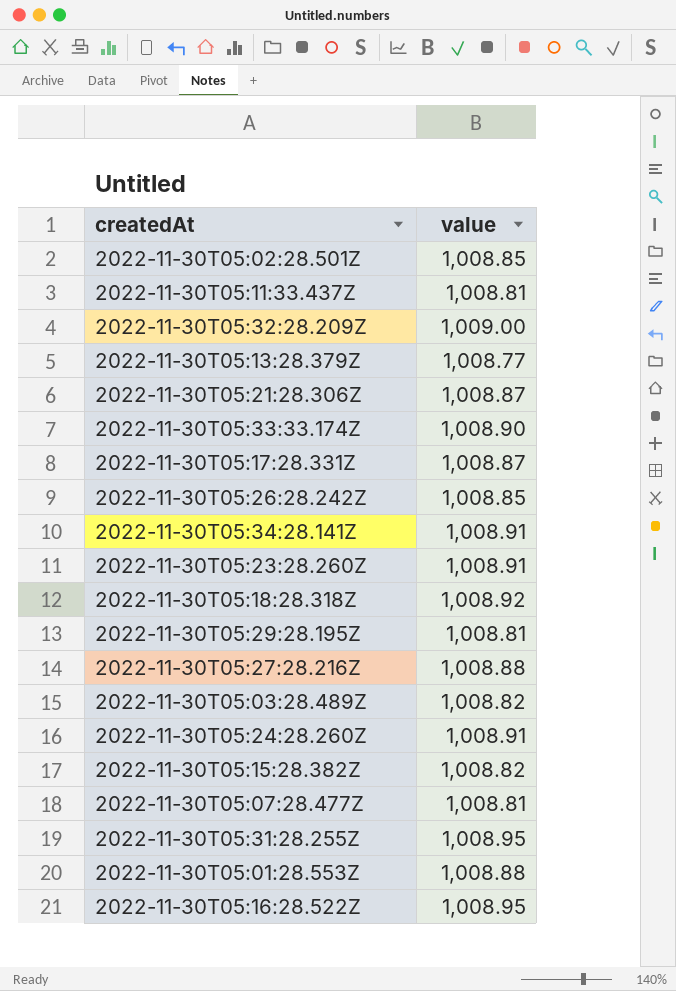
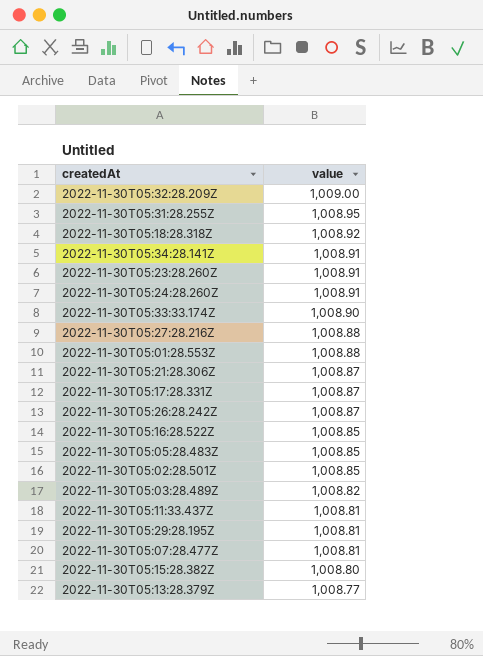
row order: none -> value descending
2022-11-30T05:26:28.242Z | value: 1,008.85 -> 1,008.87
2022-11-30T05:16:28.522Z | value: 1,008.95 -> 1,008.85
row 2022-11-30T05:05:28.483Z: none -> 1,008.85
2022-11-30T05:15:28.382Z | value: 1,008.82 -> 1,008.80

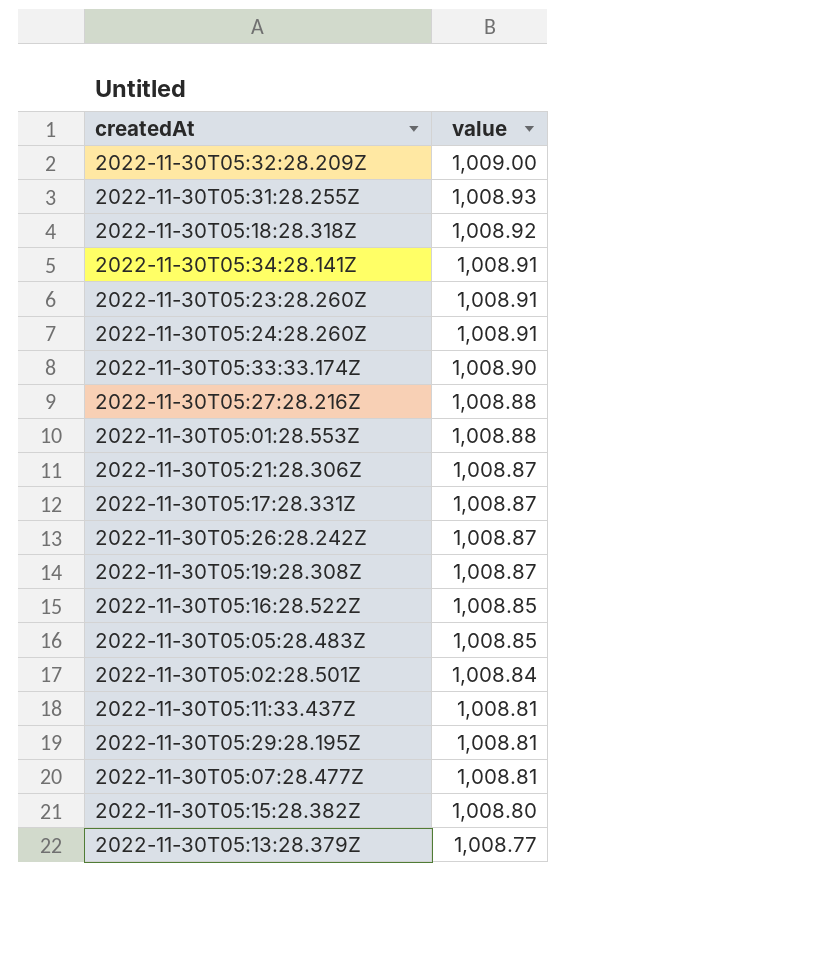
row 2022-11-30T05:03:28.489Z: 1,008.82 -> none
2022-11-30T05:31:28.255Z | value: 1,008.95 -> 1,008.93
row 2022-11-30T05:19:28.308Z: none -> 1,008.87
2022-11-30T05:02:28.501Z | value: 1,008.85 -> 1,008.84

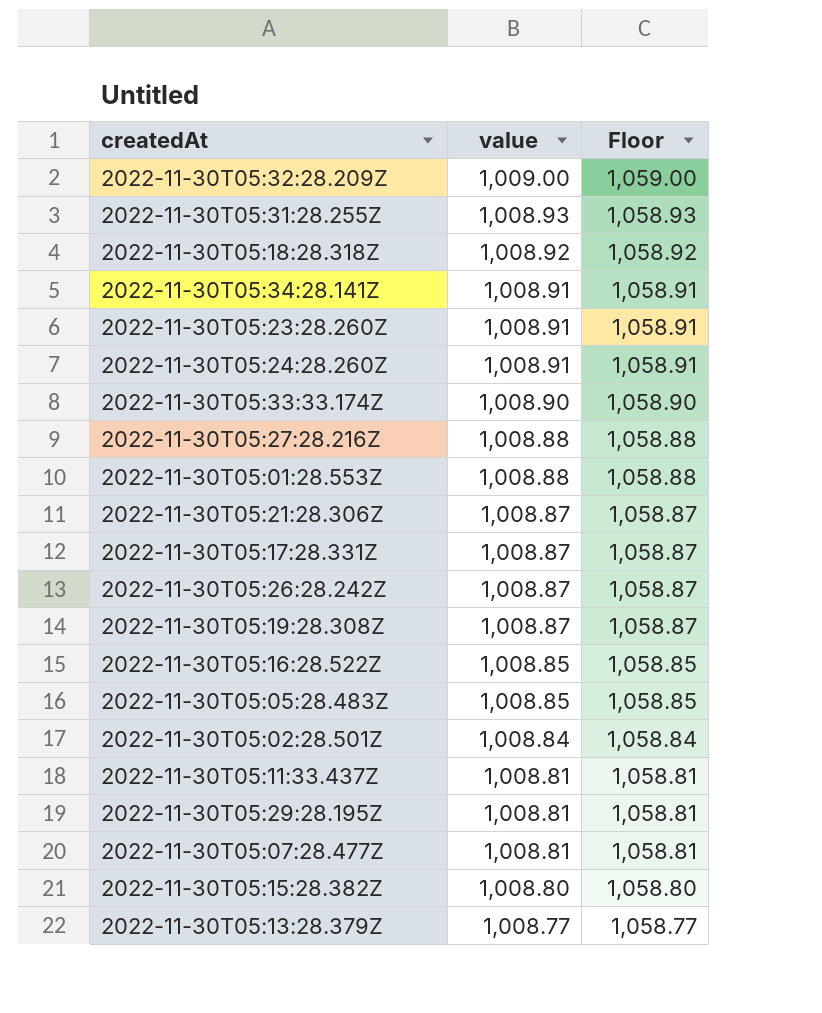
column Floor | formula: none -> [value] + 50

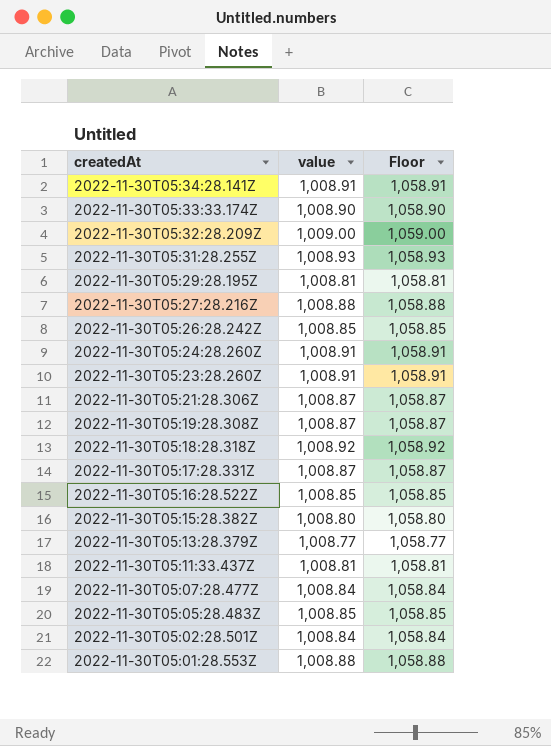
row order: value descending -> createdAt descending
2022-11-30T05:26:28.242Z | value: 1,008.87 -> 1,008.85
2022-11-30T05:26:28.242Z | Floor: 1,058.87 -> 1,058.85
2022-11-30T05:07:28.477Z | value: 1,008.81 -> 1,008.84
2022-11-30T05:07:28.477Z | Floor: 1,058.81 -> 1,058.84

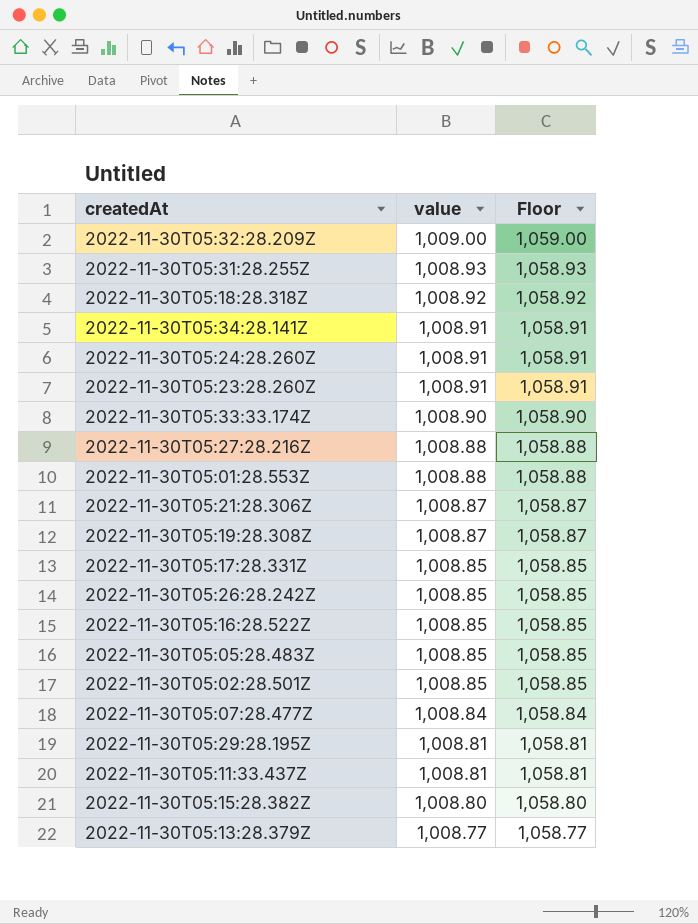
row order: createdAt descending -> value descending
2022-11-30T05:17:28.331Z | value: 1,008.87 -> 1,008.85
2022-11-30T05:17:28.331Z | Floor: 1,058.87 -> 1,058.85
2022-11-30T05:02:28.501Z | value: 1,008.84 -> 1,008.85
2022-11-30T05:02:28.501Z | Floor: 1,058.84 -> 1,058.85

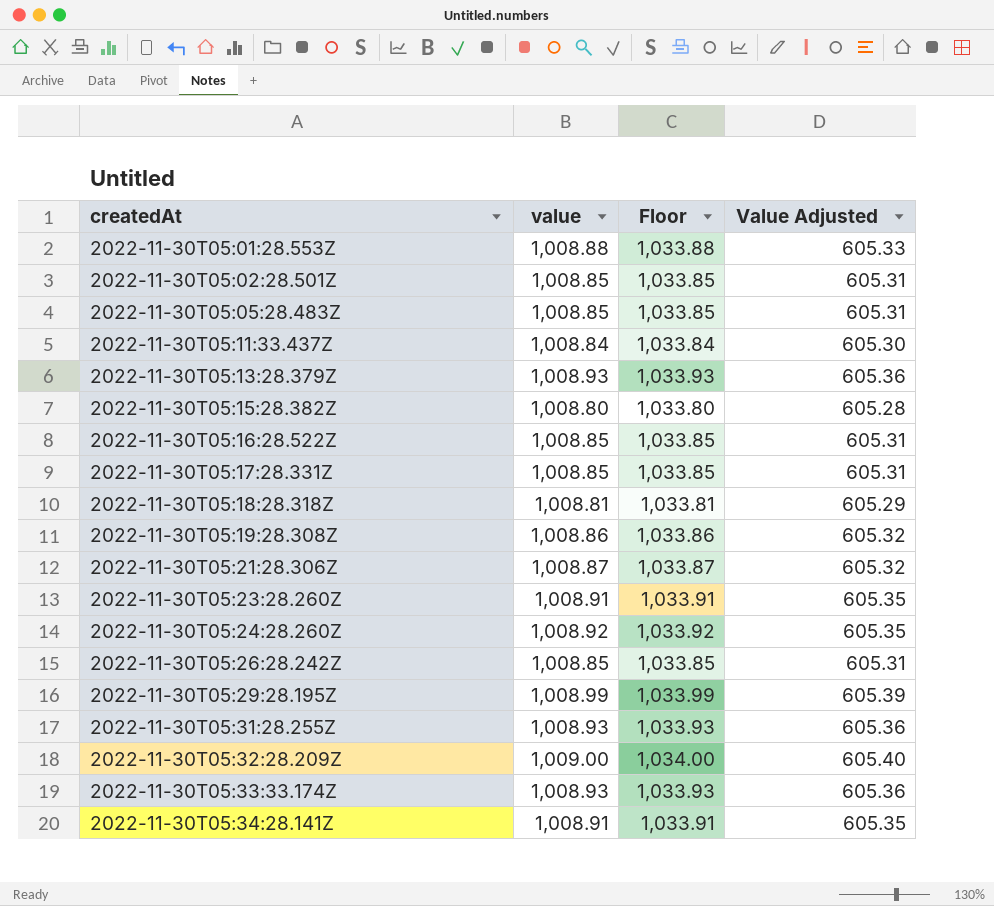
row order: value descending -> createdAt ascending
column Floor | formula: [value] + 50 -> [value] + 25
column Value Adjusted | formula: none -> [value] * 0.6
row 2022-11-30T05:27:28.216Z: 1,008.88 | 1,058.88 -> none
row 2022-11-30T05:07:28.477Z: 1,008.84 | 1,058.84 -> none
2022-11-30T05:11:33.437Z | value: 1,008.81 -> 1,008.84
2022-11-30T05:13:28.379Z | value: 1,008.77 -> 1,008.93
2022-11-30T05:18:28.318Z | value: 1,008.92 -> 1,008.81
2022-11-30T05:19:28.308Z | value: 1,008.87 -> 1,008.86
2022-11-30T05:24:28.260Z | value: 1,008.91 -> 1,008.92
2022-11-30T05:29:28.195Z | value: 1,008.81 -> 1,008.99
2022-11-30T05:33:33.174Z | value: 1,008.90 -> 1,008.93

